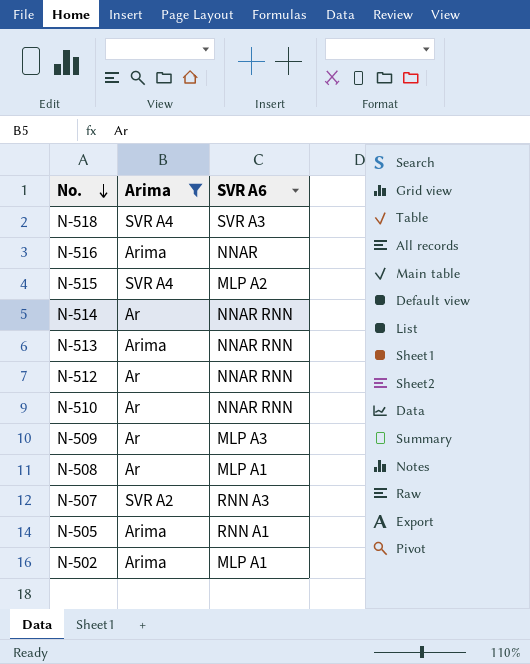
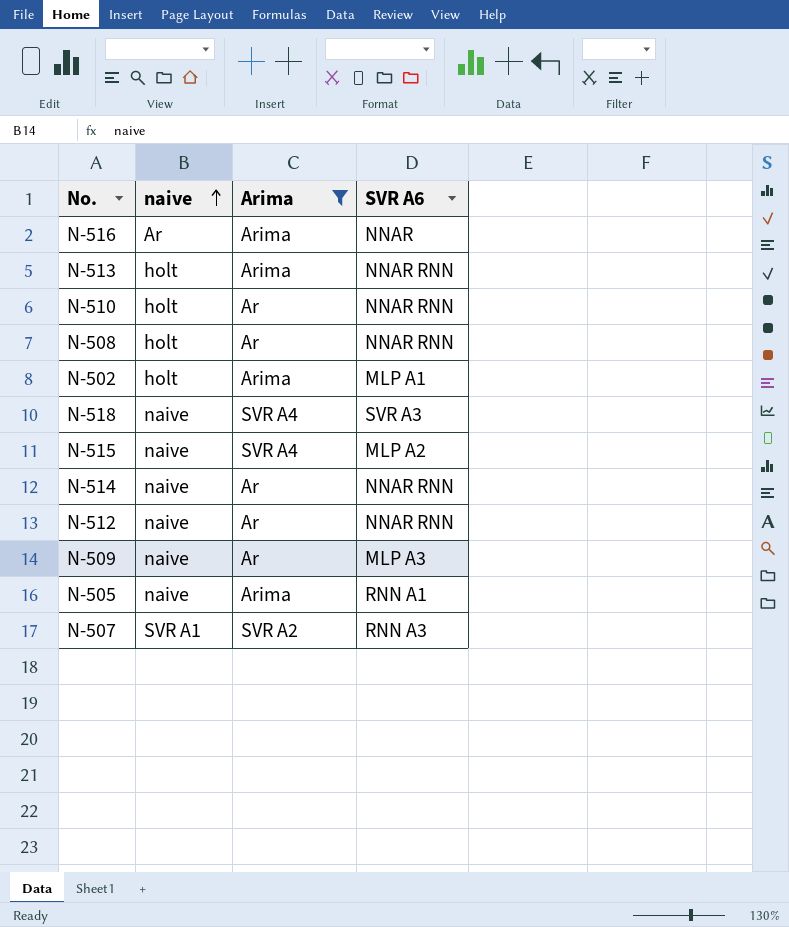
row order: No. descending -> naive ascending
column naive | position: none -> 2
N-508 | SVR A6: MLP A1 -> NNAR RNN

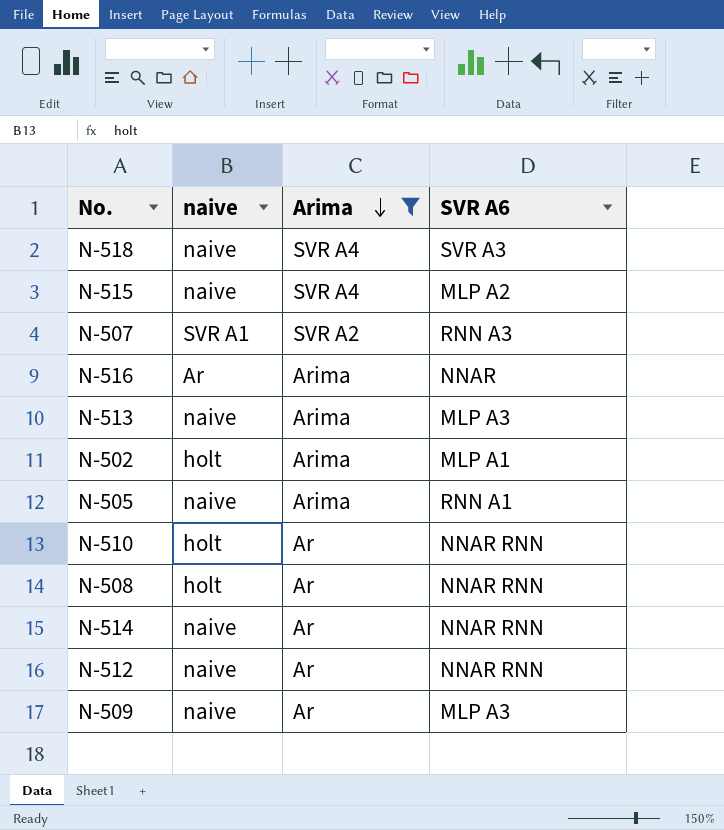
row order: naive ascending -> Arima descending
N-513 | naive: holt -> naive
N-513 | SVR A6: NNAR RNN -> MLP A3

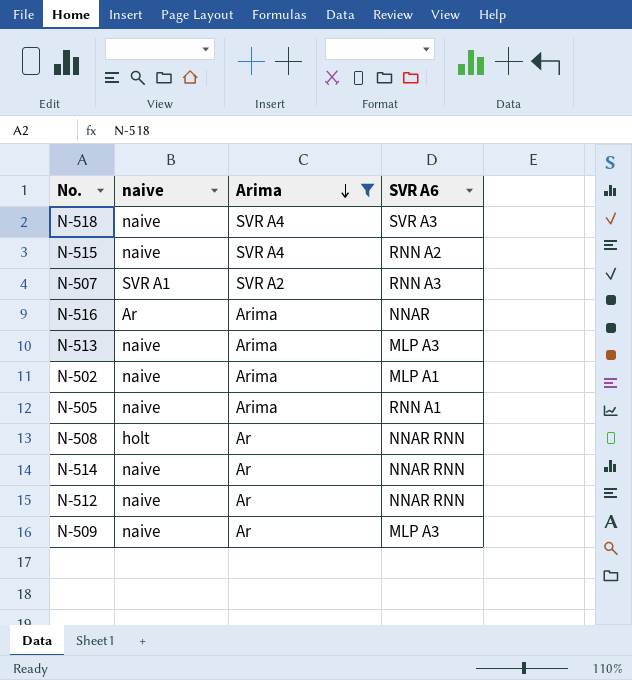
row N-510: holt | Ar | NNAR RNN -> none
N-515 | SVR A6: MLP A2 -> RNN A2
N-502 | naive: holt -> naive

